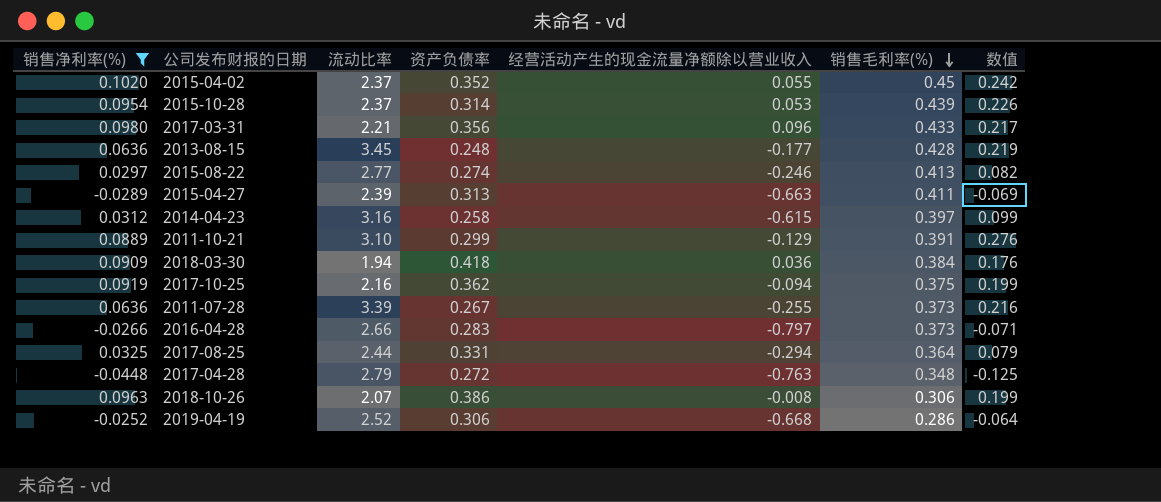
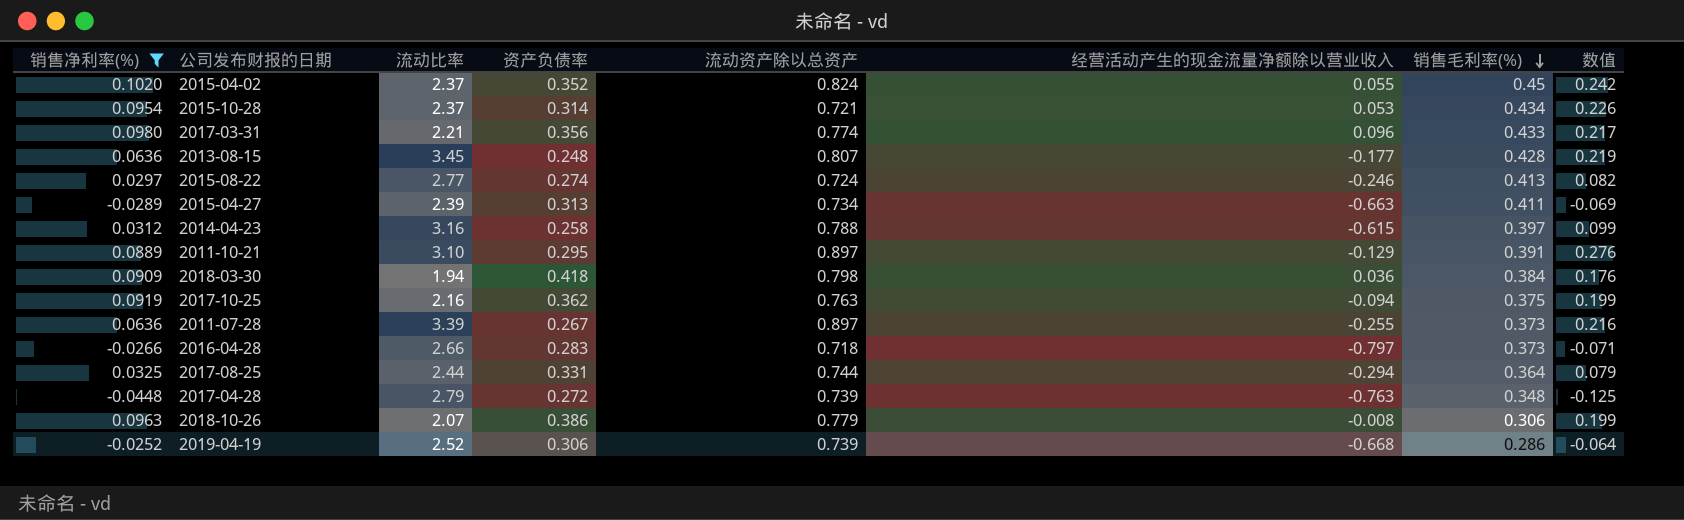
column 流动资产除以总资产 | position: none -> 5
2015-10-28 | 销售毛利率(%): 0.439 -> 0.434
2011-10-21 | 资产负债率: 0.299 -> 0.295

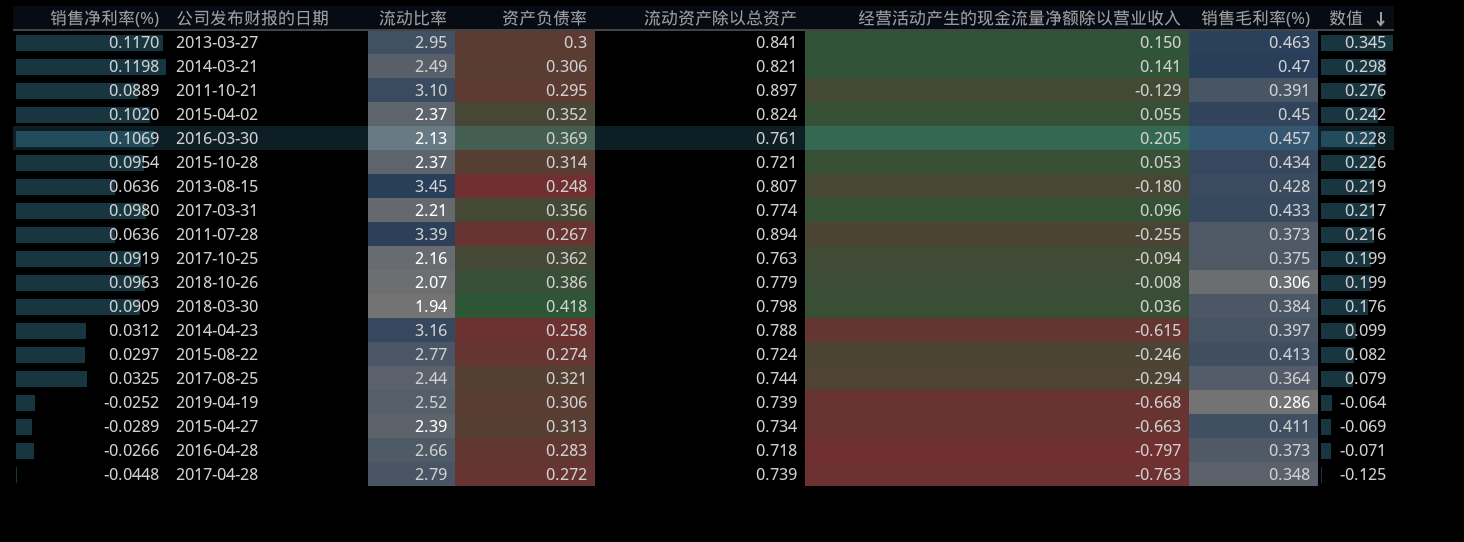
filter: 销售净利率(%) <= 0.1020 -> none
row order: 销售毛利率(%) descending -> 数值 descending
2013-08-15 | 经营活动产生的现金流量净额除以营业收入: -0.177 -> -0.180
2011-07-28 | 流动资产除以总资产: 0.897 -> 0.894
2017-08-25 | 资产负债率: 0.331 -> 0.321

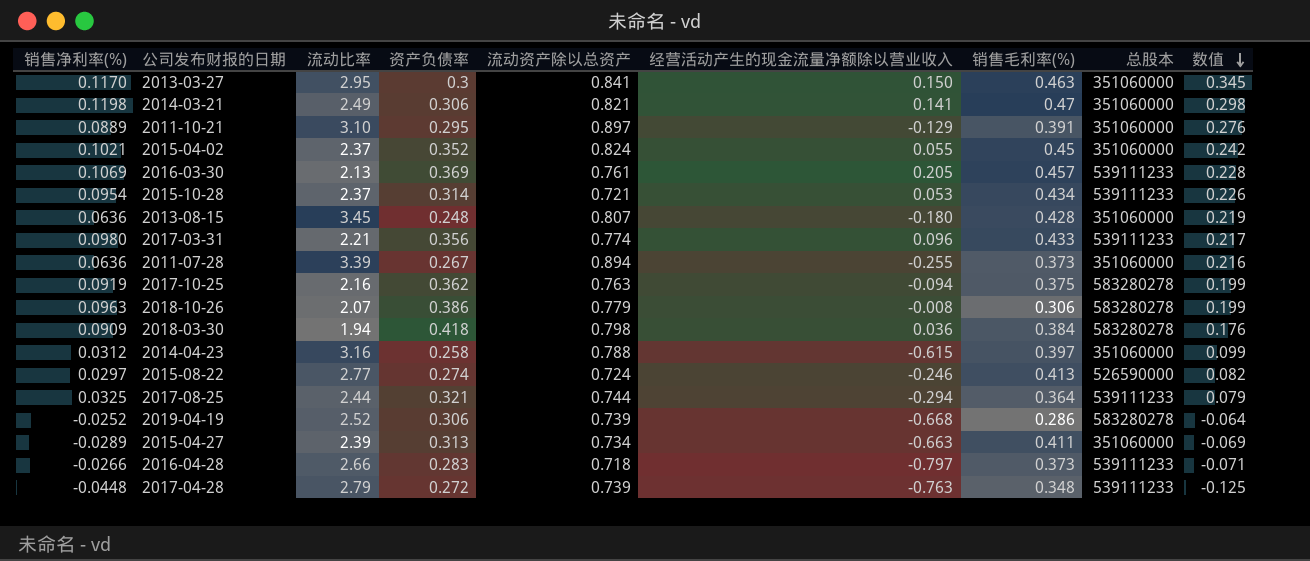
column 总股本 | position: none -> 8
2015-04-02 | 销售净利率(%): 0.1020 -> 0.1021

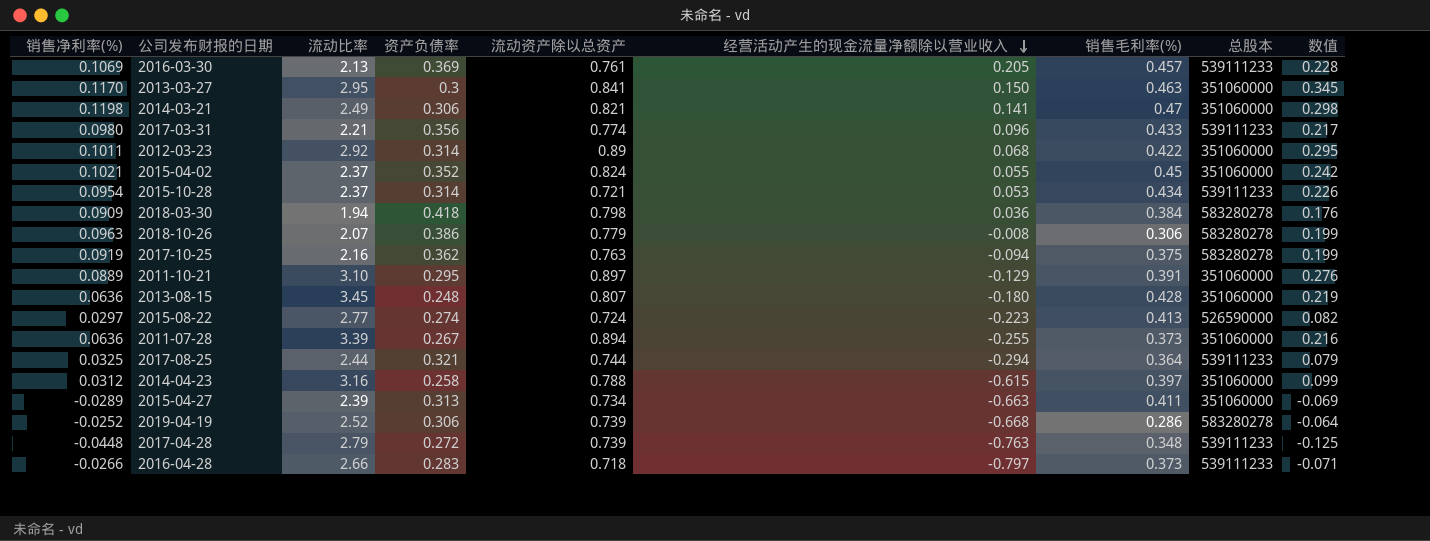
row order: 数值 descending -> 经营活动产生的现金流量净额除以营业收入 descending
row 2012-03-23: none -> 0.1011 | 2.92 | 0.314 | 0.89 | 0.068 | 0.422 | 351060000 | 0.295
2015-08-22 | 经营活动产生的现金流量净额除以营业收入: -0.246 -> -0.223

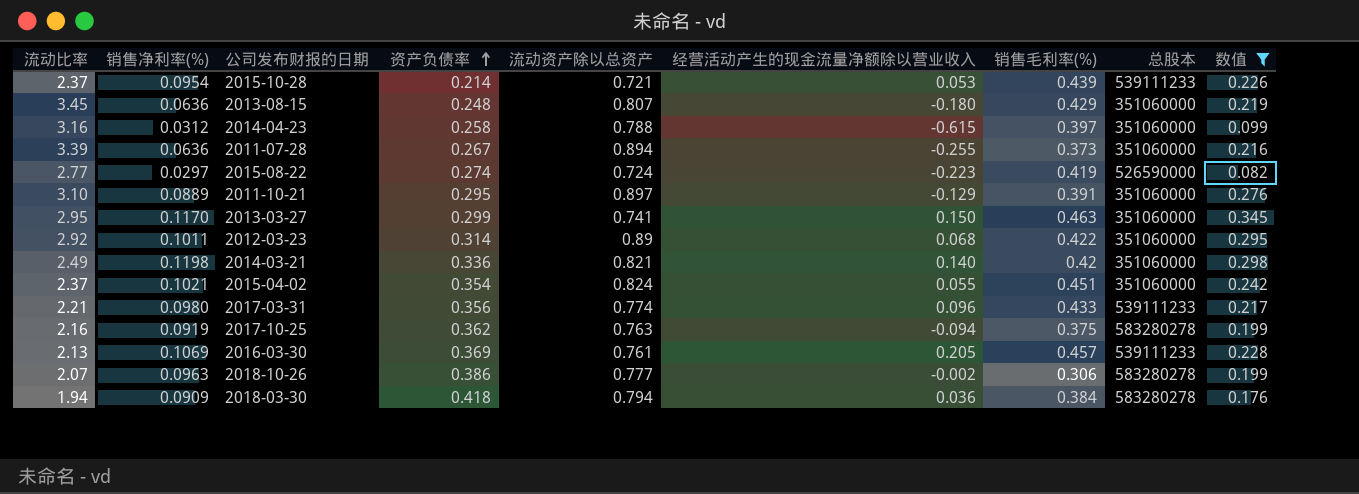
filter: none -> 数值 >= 0.082
row order: 经营活动产生的现金流量净额除以营业收入 descending -> 资产负债率 ascending
column 流动比率 | position: 3 -> 1
2015-10-28 | 资产负债率: 0.314 -> 0.214
2015-10-28 | 销售毛利率(%): 0.434 -> 0.439
2013-08-15 | 销售毛利率(%): 0.428 -> 0.429
2015-08-22 | 销售毛利率(%): 0.413 -> 0.419
2013-03-27 | 资产负债率: 0.3 -> 0.299
2013-03-27 | 流动资产除以总资产: 0.841 -> 0.741
2014-03-21 | 资产负债率: 0.306 -> 0.336
2014-03-21 | 经营活动产生的现金流量净额除以营业收入: 0.141 -> 0.140
2014-03-21 | 销售毛利率(%): 0.47 -> 0.42
2015-04-02 | 资产负债率: 0.352 -> 0.354
2015-04-02 | 销售毛利率(%): 0.45 -> 0.451
2018-10-26 | 流动资产除以总资产: 0.779 -> 0.777
2018-10-26 | 经营活动产生的现金流量净额除以营业收入: -0.008 -> -0.002
2018-03-30 | 流动资产除以总资产: 0.798 -> 0.794

